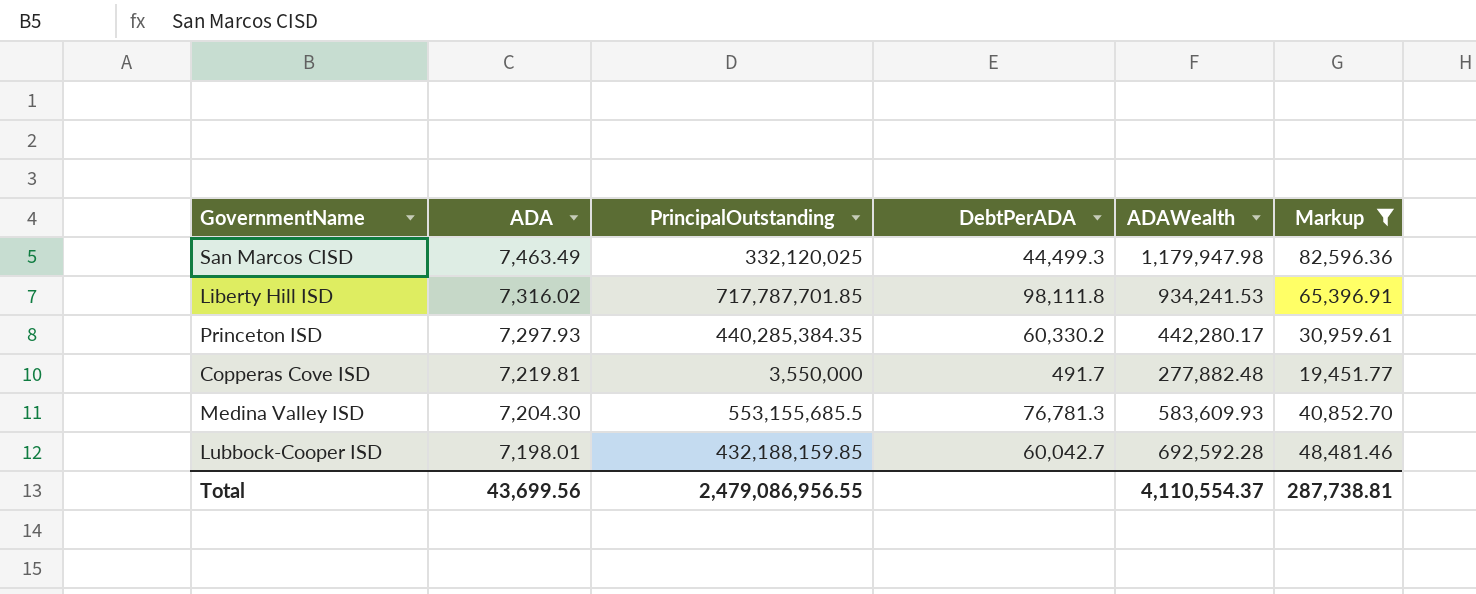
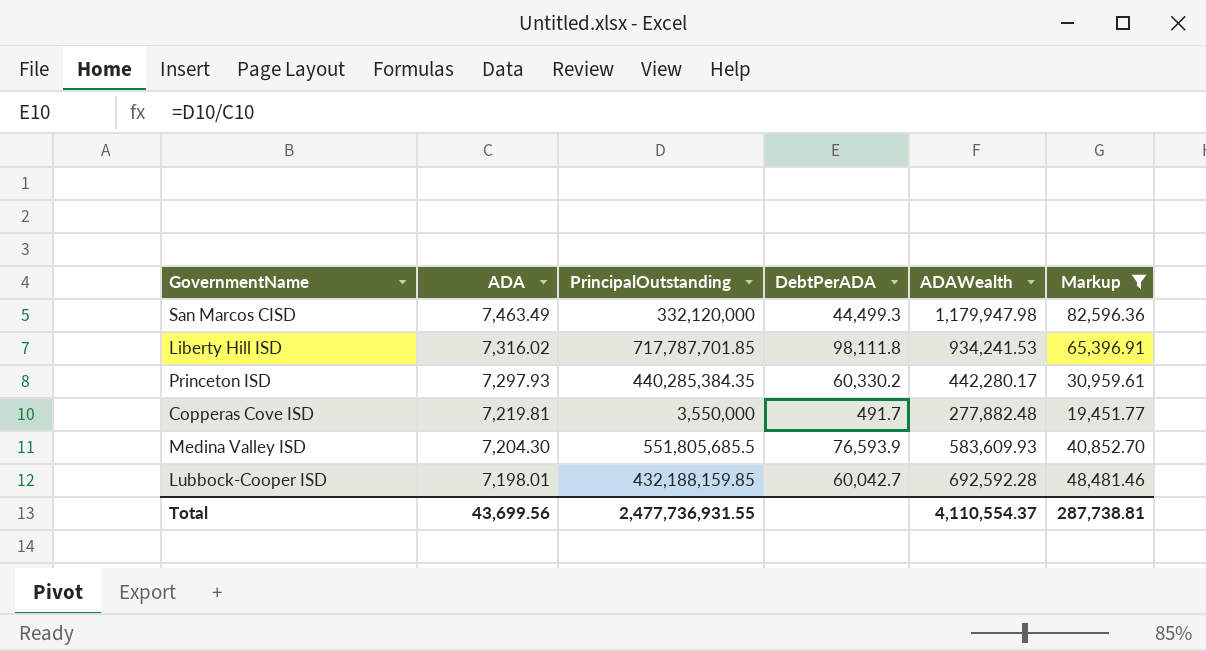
San Marcos CISD | PrincipalOutstanding: 332,120,025 -> 332,120,000
Medina Valley ISD | PrincipalOutstanding: 553,155,685.5 -> 551,805,685.5
Medina Valley ISD | DebtPerADA: 76,781.3 -> 76,593.9
Total | PrincipalOutstanding: 2,479,086,956.55 -> 2,477,736,931.55

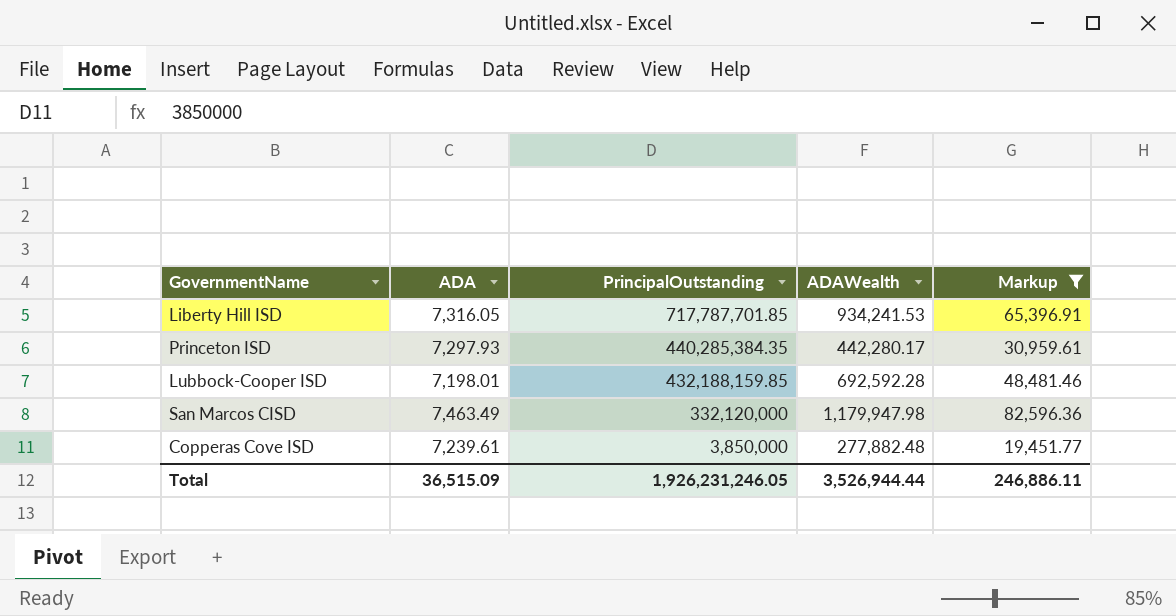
row order: ADA descending -> PrincipalOutstanding descending
column DebtPerADA | formula: [PrincipalOutstanding] / [ADA] -> none
row Medina Valley ISD: 7,204.30 | 551,805,685.5 | 76,593.9 | 583,609.93 | 40,852.70 -> none
Liberty Hill ISD | ADA: 7,316.02 -> 7,316.05
Copperas Cove ISD | ADA: 7,219.81 -> 7,239.61
Copperas Cove ISD | PrincipalOutstanding: 3,550,000 -> 3,850,000
Total | ADA: 43,699.56 -> 36,515.09
Total | PrincipalOutstanding: 2,477,736,931.55 -> 1,926,231,246.05
Total | ADAWealth: 4,110,554.37 -> 3,526,944.44
Total | Markup: 287,738.81 -> 246,886.11

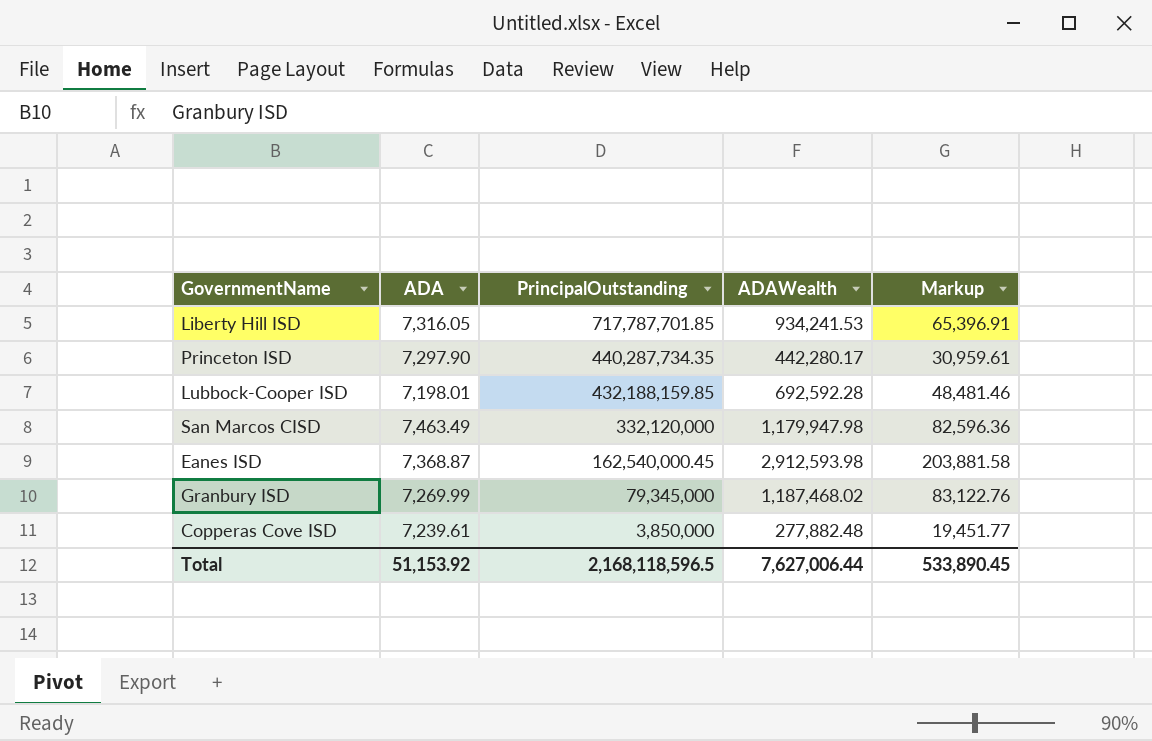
filter: Markup <= 82,596.36 -> none
Princeton ISD | ADA: 7,297.93 -> 7,297.90
Princeton ISD | PrincipalOutstanding: 440,285,384.35 -> 440,287,734.35
Total | ADA: 36,515.09 -> 51,153.92
Total | PrincipalOutstanding: 1,926,231,246.05 -> 2,168,118,596.5
Total | ADAWealth: 3,526,944.44 -> 7,627,006.44
Total | Markup: 246,886.11 -> 533,890.45

